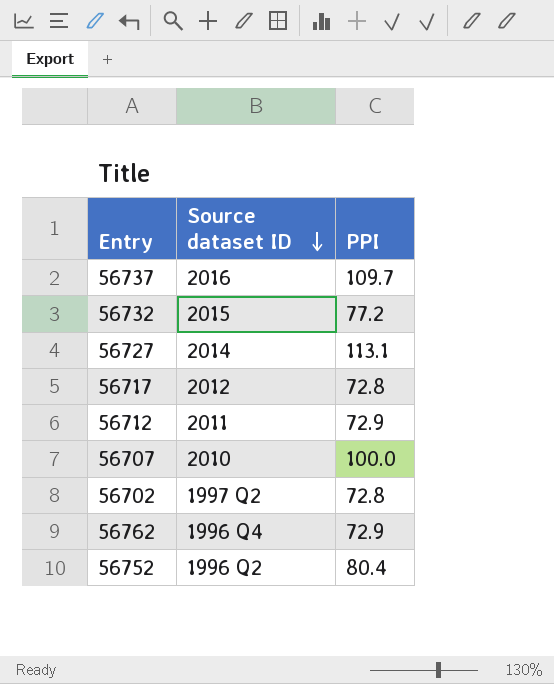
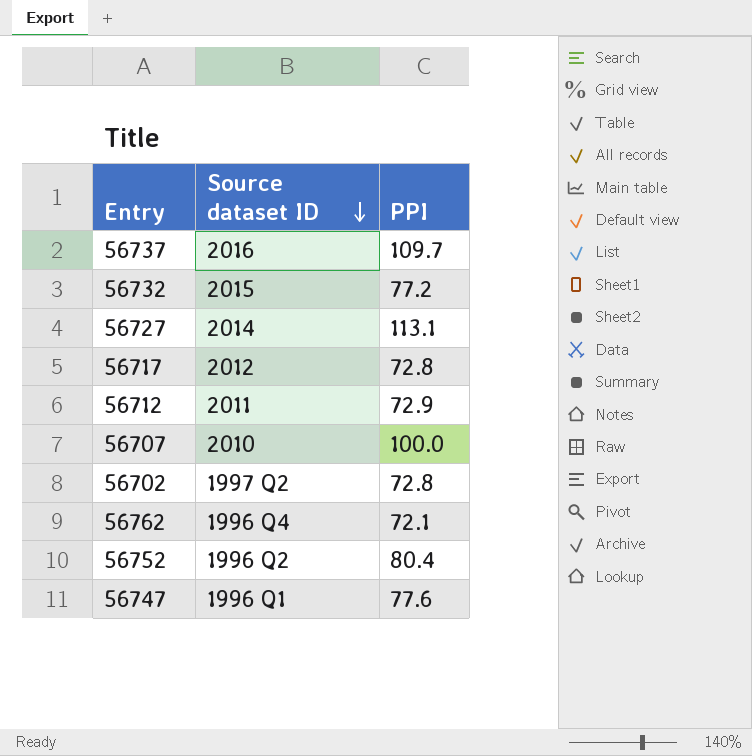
56762 | PPI: 72.9 -> 72.1
row 56747: none -> 1996 Q1 | 77.6

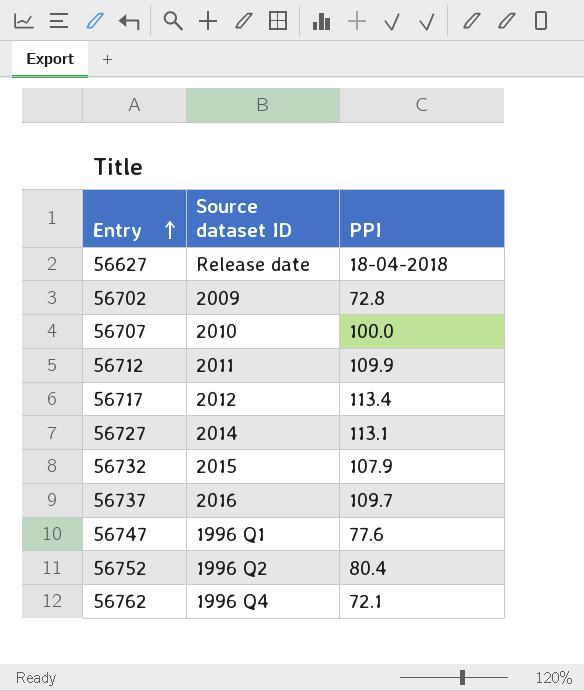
row order: Source dataset ID descending -> Entry ascending
row 56627: none -> Release date | 18-04-2018
56702 | Source dataset ID: 1997 Q2 -> 2009
56712 | PPI: 72.9 -> 109.9
56717 | PPI: 72.8 -> 113.4
56732 | PPI: 77.2 -> 107.9

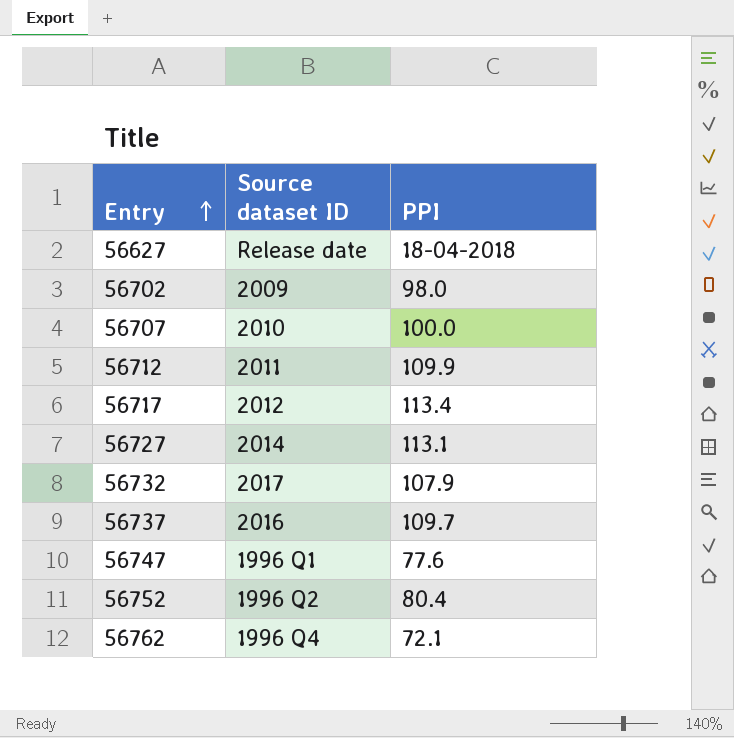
56702 | PPI: 72.8 -> 98.0
56732 | Source dataset ID: 2015 -> 2017

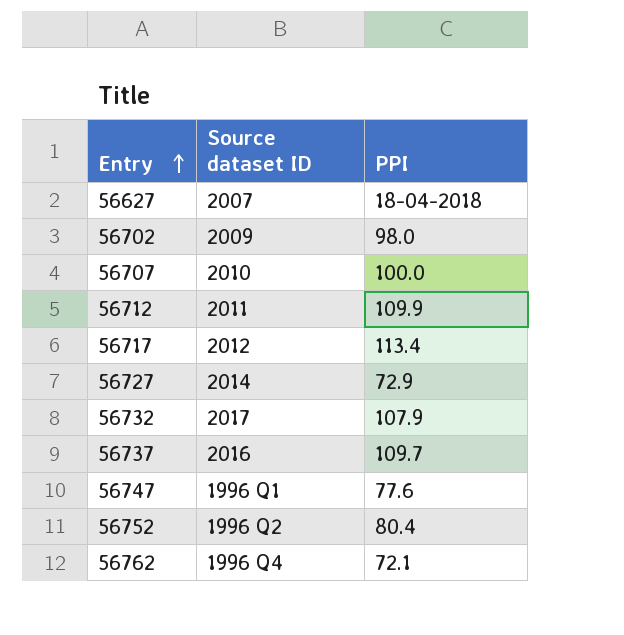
56627 | Source dataset ID: Release date -> 2007
56727 | PPI: 113.1 -> 72.9

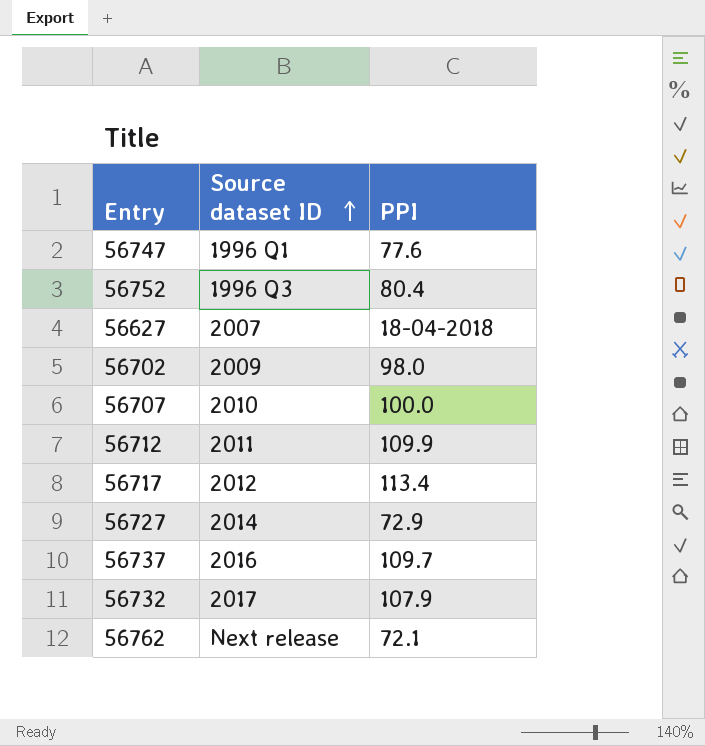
row order: Entry ascending -> Source dataset ID ascending
56752 | Source dataset ID: 1996 Q2 -> 1996 Q3
56762 | Source dataset ID: 1996 Q4 -> Next release

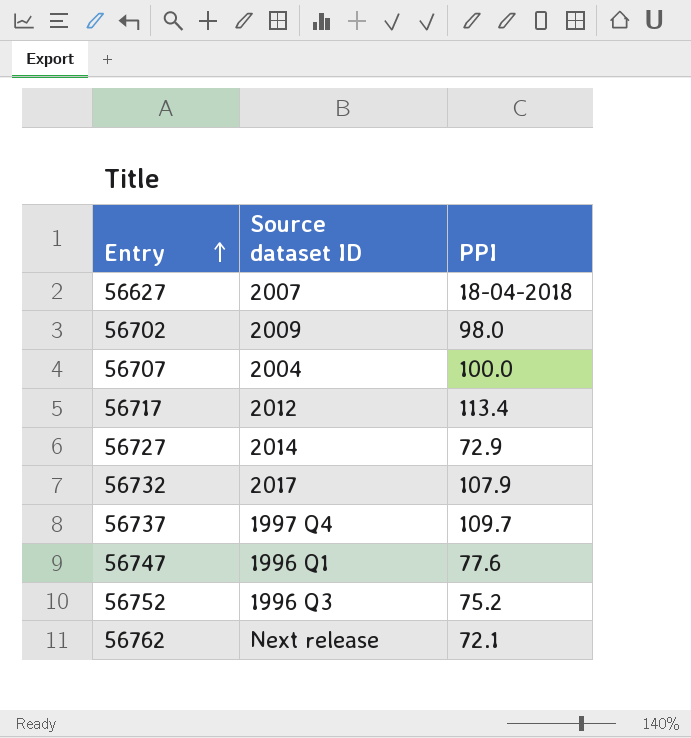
row order: Source dataset ID ascending -> Entry ascending
row 56712: 2011 | 109.9 -> none
56707 | Source dataset ID: 2010 -> 2004
56737 | Source dataset ID: 2016 -> 1997 Q4
56752 | PPI: 80.4 -> 75.2

